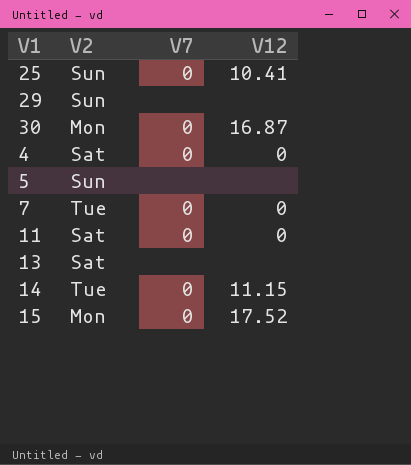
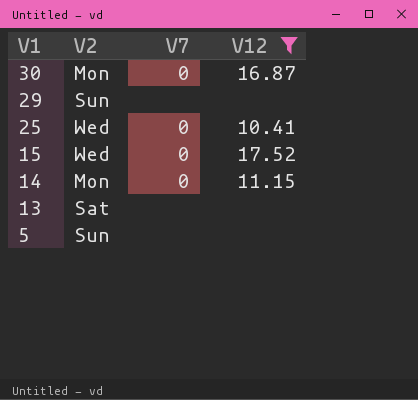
filter: none -> V12 != 0
row order: none -> V1 descending
25 | V2: Sun -> Wed
15 | V2: Mon -> Wed
14 | V2: Tue -> Mon

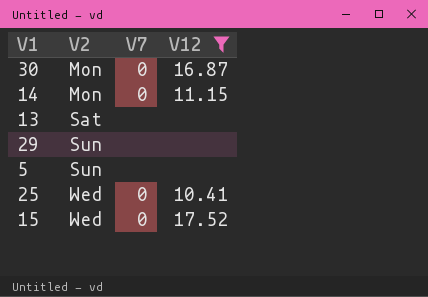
row order: V1 descending -> V2 ascending

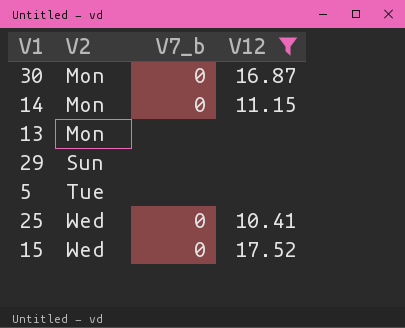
column name: V7 -> V7_b
13 | V2: Sat -> Mon
5 | V2: Sun -> Tue

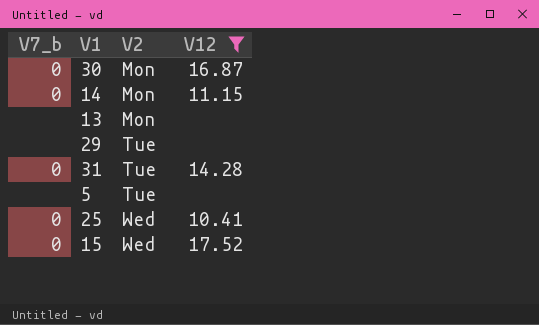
column V7_b | position: 3 -> 1
29 | V2: Sun -> Tue
row 31: none -> 0 | Tue | 14.28

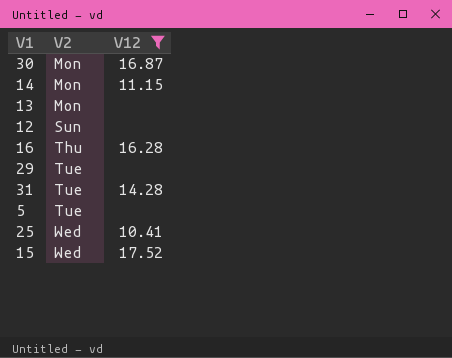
column V7_b | position: 1 -> none
row 12: none -> Sun | none
row 16: none -> Thu | 16.28

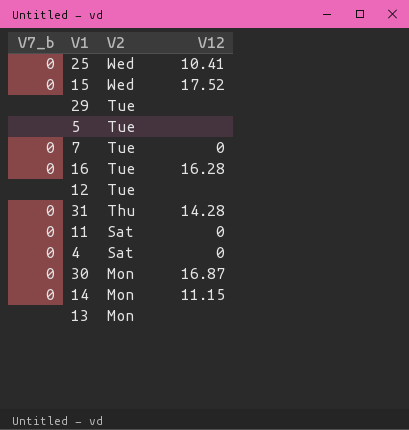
filter: V12 != 0 -> none
row order: V2 ascending -> V2 descending
column V7_b | position: none -> 1
16 | V2: Thu -> Tue
12 | V2: Sun -> Tue
31 | V2: Tue -> Thu

